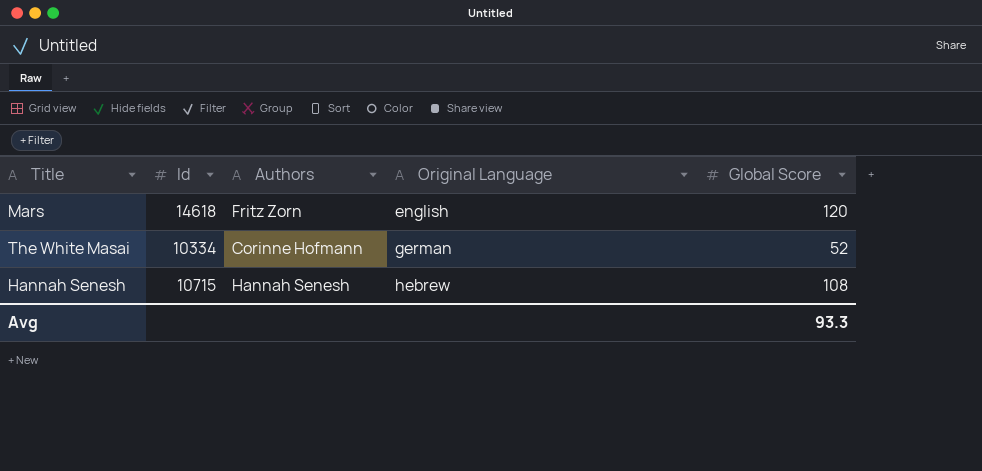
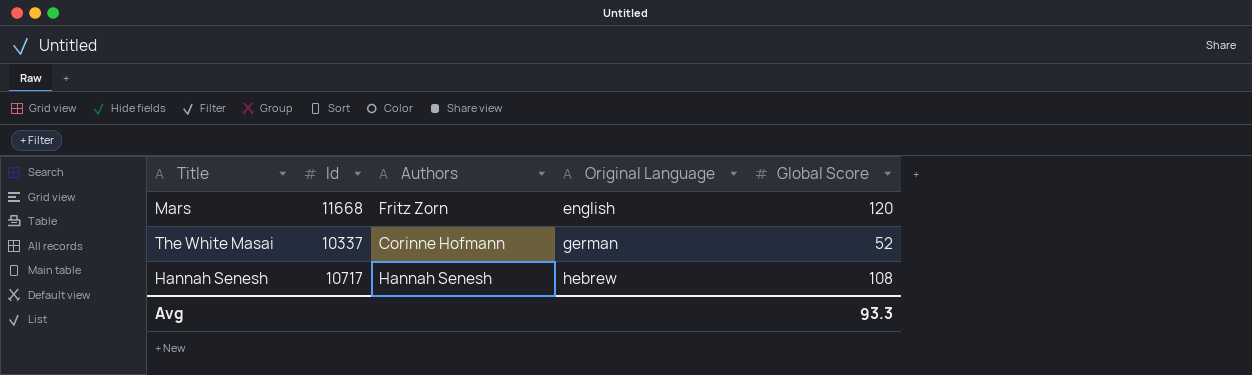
Mars | Id: 14618 -> 11668
The White Masai | Id: 10334 -> 10337
Hannah Senesh | Id: 10715 -> 10717

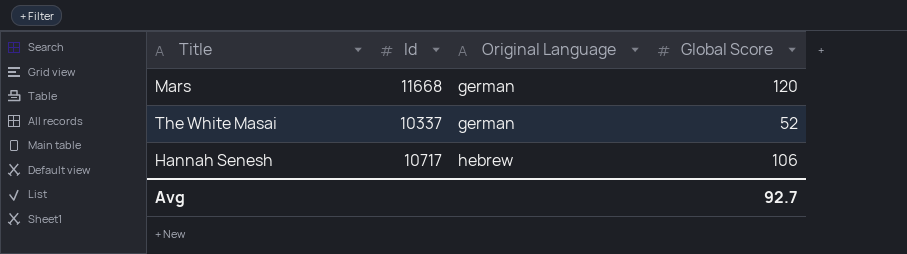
column Authors | position: 3 -> none
Mars | Original Language: english -> german
Hannah Senesh | Global Score: 108 -> 106
Avg | Global Score: 93.3 -> 92.7

